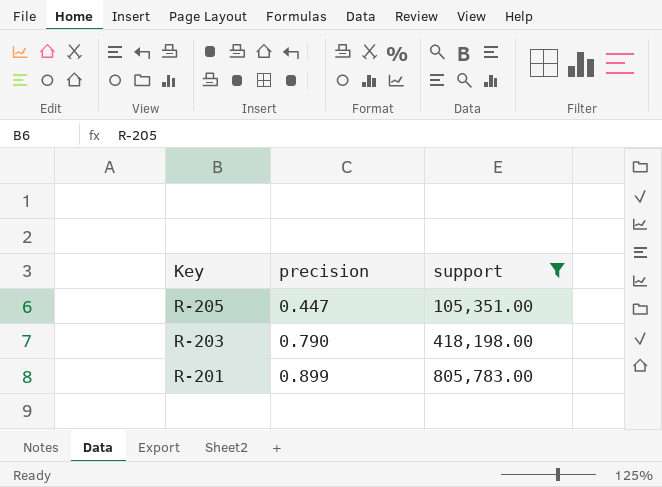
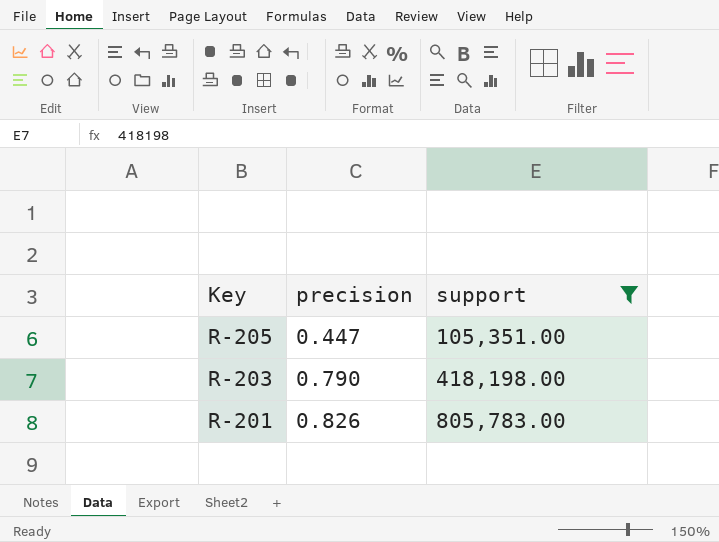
R-201 | precision: 0.899 -> 0.826

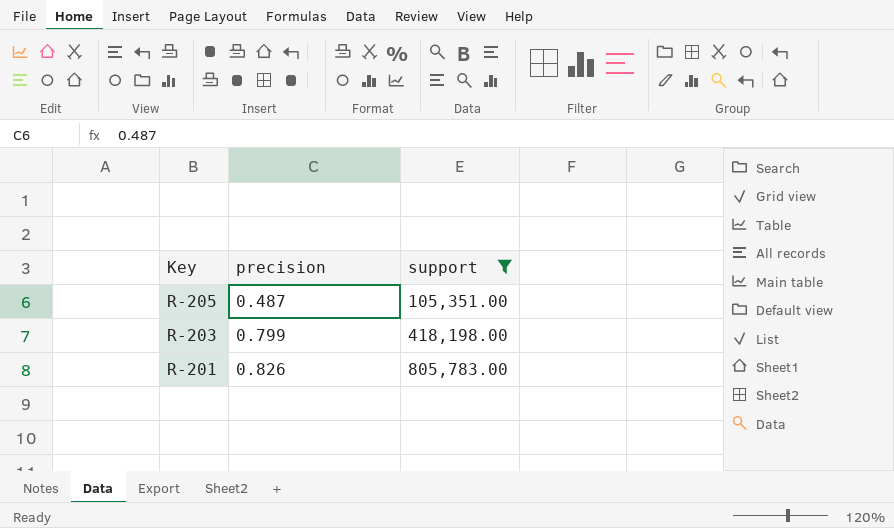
R-205 | precision: 0.447 -> 0.487
R-203 | precision: 0.790 -> 0.799

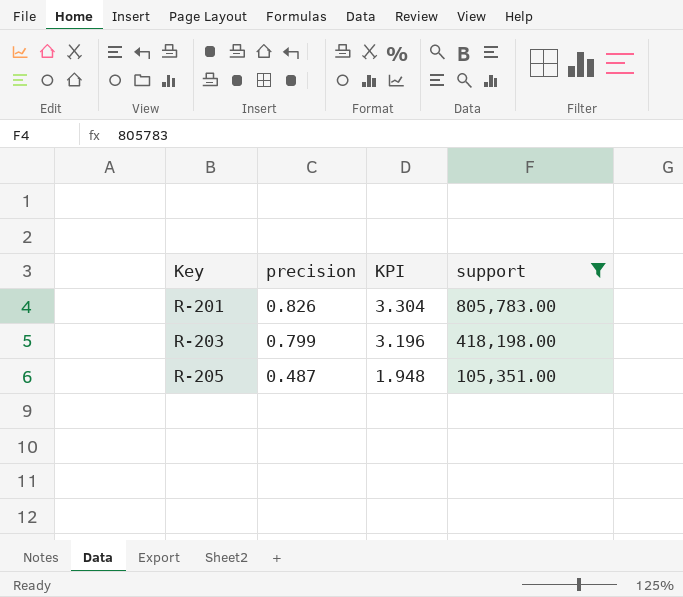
row order: Key descending -> Key ascending
column KPI | formula: none -> [precision] * 4

